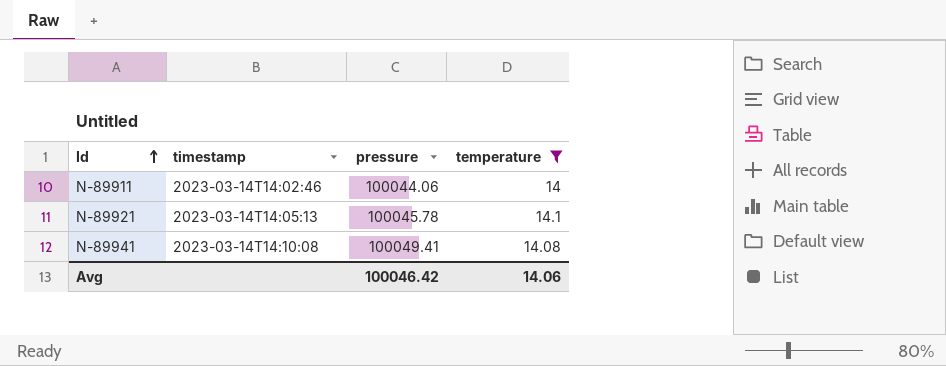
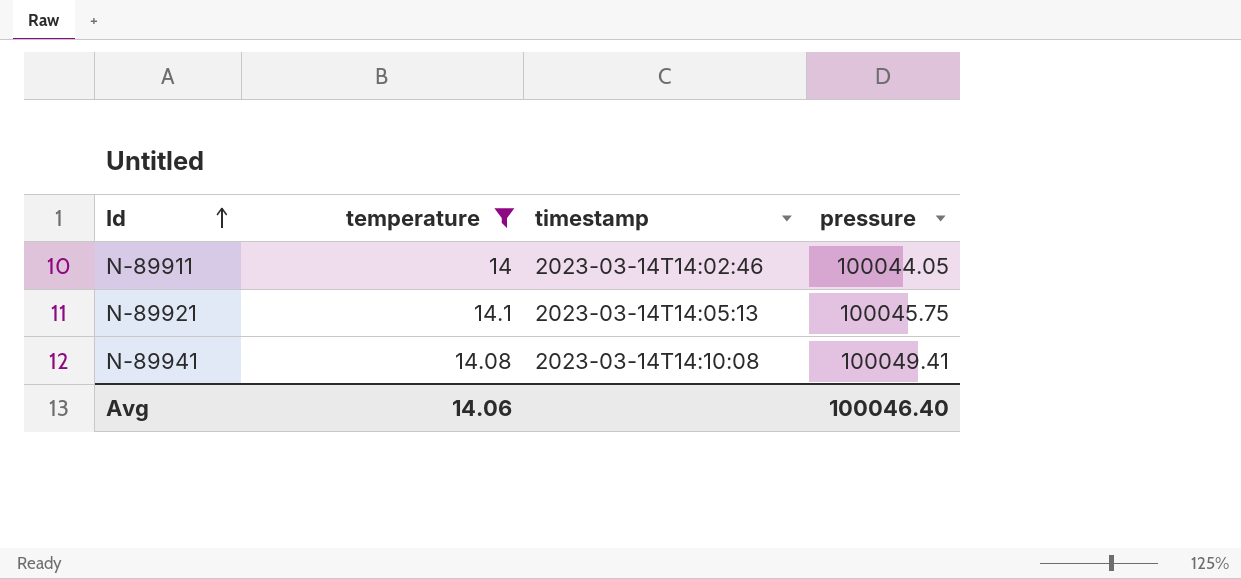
column temperature | position: 4 -> 2
N-89911 | pressure: 100044.06 -> 100044.05
N-89921 | pressure: 100045.78 -> 100045.75
Avg | pressure: 100046.42 -> 100046.40

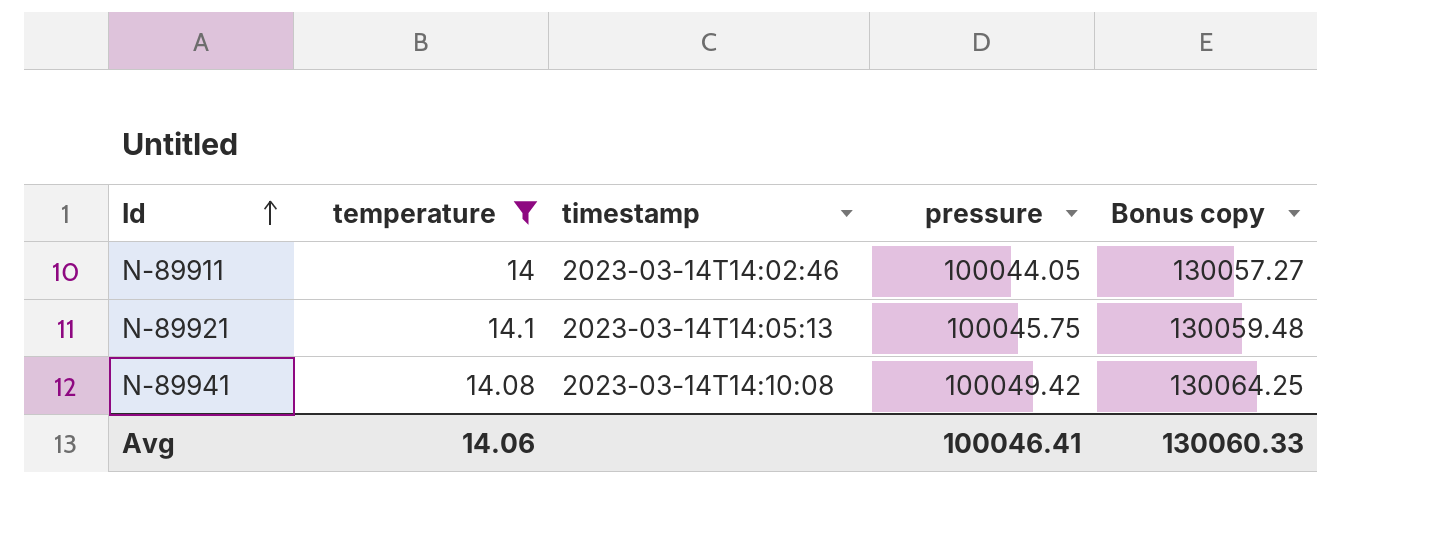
column Bonus copy | formula: none -> [pressure] * 1.3
N-89941 | pressure: 100049.41 -> 100049.42
Avg | pressure: 100046.40 -> 100046.41

